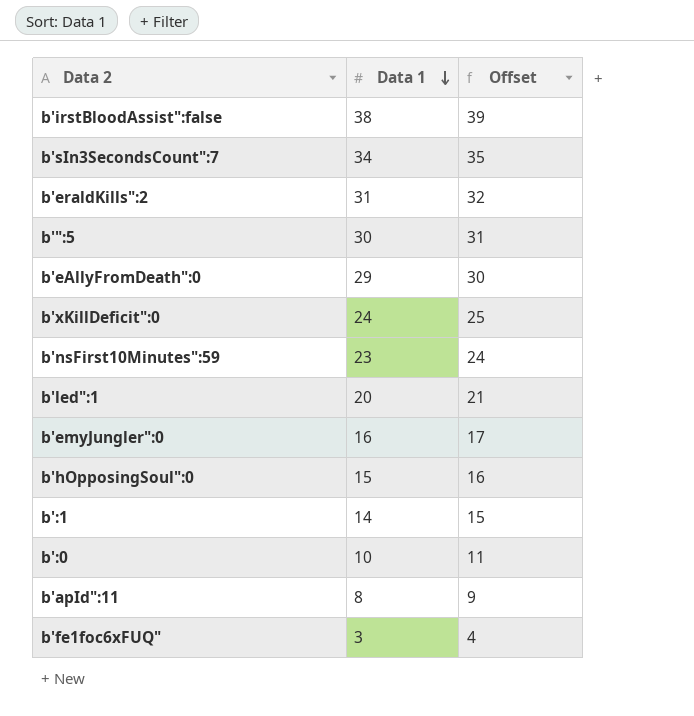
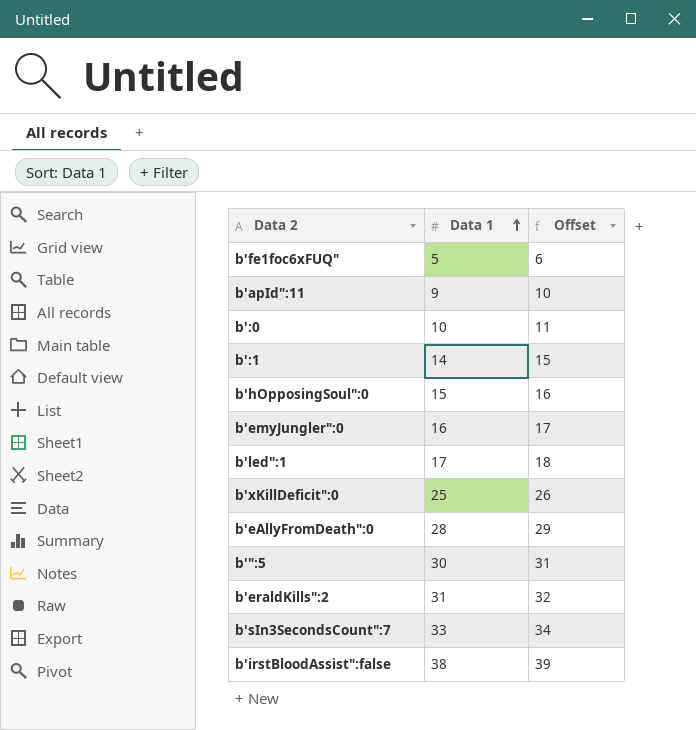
row order: Data 1 descending -> Data 1 ascending
row b'nsFirst10Minutes":59: 23 | 24 -> none
b'fe1foc6xFUQ" | Data 1: 3 -> 5
b'fe1foc6xFUQ" | Offset: 4 -> 6
b'apId":11 | Data 1: 8 -> 9
b'apId":11 | Offset: 9 -> 10
b'led":1 | Data 1: 20 -> 17
b'led":1 | Offset: 21 -> 18
b'xKillDeficit":0 | Data 1: 24 -> 25
b'xKillDeficit":0 | Offset: 25 -> 26
b'eAllyFromDeath":0 | Data 1: 29 -> 28
b'eAllyFromDeath":0 | Offset: 30 -> 29
b'sIn3SecondsCount":7 | Data 1: 34 -> 33
b'sIn3SecondsCount":7 | Offset: 35 -> 34

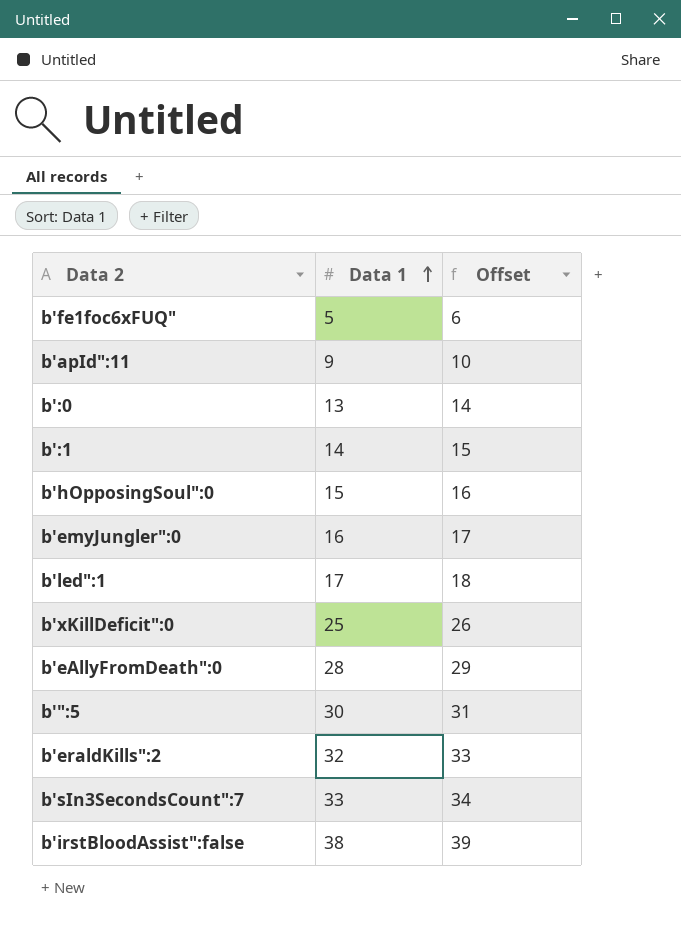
b':0 | Data 1: 10 -> 13
b':0 | Offset: 11 -> 14
b'eraldKills":2 | Data 1: 31 -> 32
b'eraldKills":2 | Offset: 32 -> 33

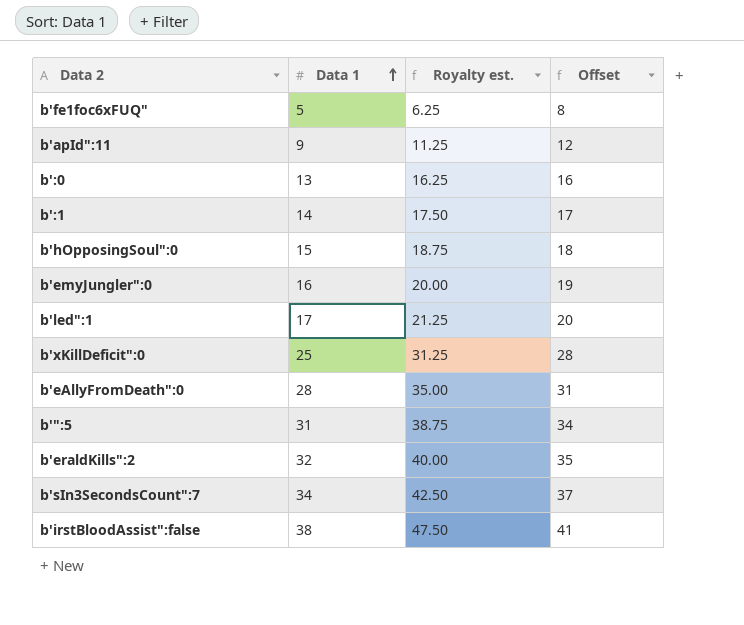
column Royalty est. | formula: none -> [Data 1] * 1.25
column Offset | formula: [Data 1] + 1 -> [Data 1] + 3
b'":5 | Data 1: 30 -> 31
b'sIn3SecondsCount":7 | Data 1: 33 -> 34

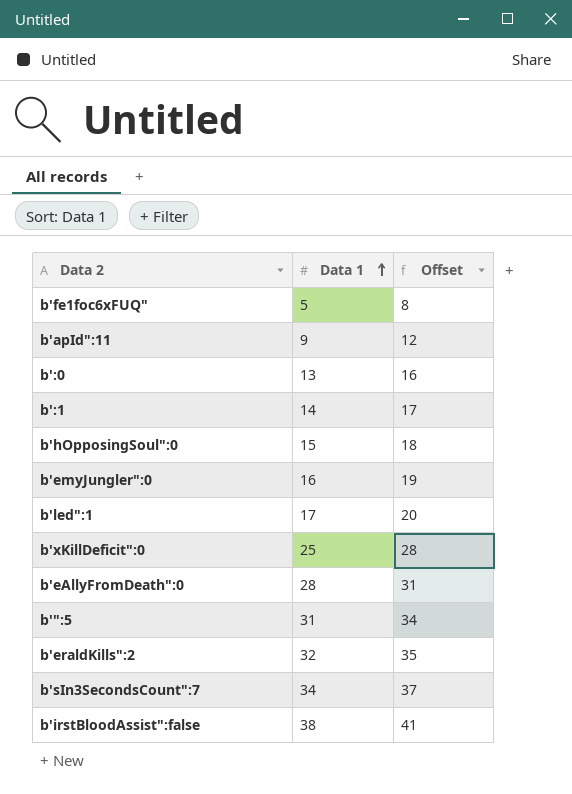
column Royalty est. | formula: [Data 1] * 1.25 -> none

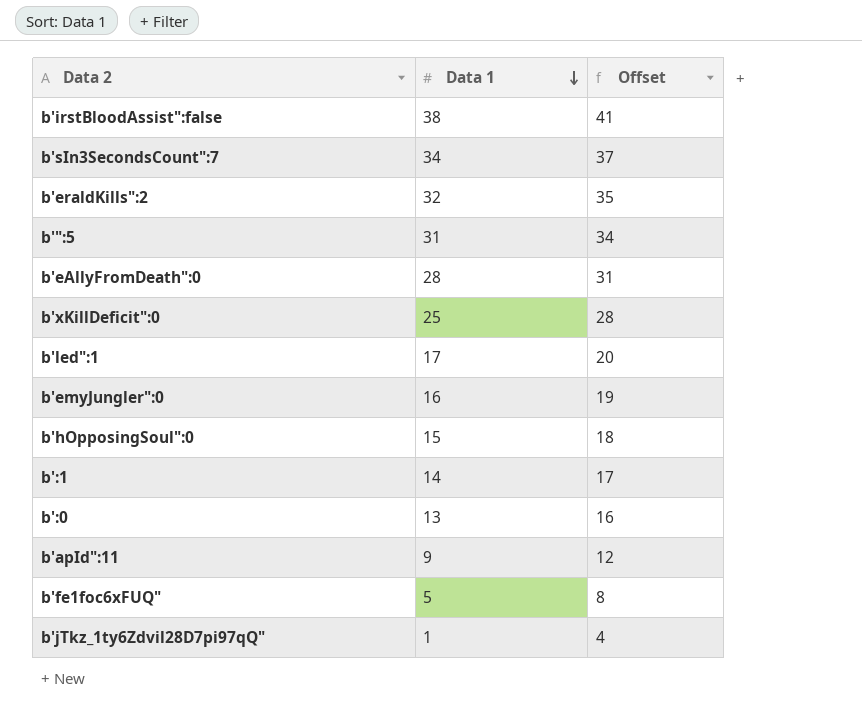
row order: Data 1 ascending -> Data 1 descending
row b'jTkz_1ty6Zdvil28D7pi97qQ": none -> 1 | 4

